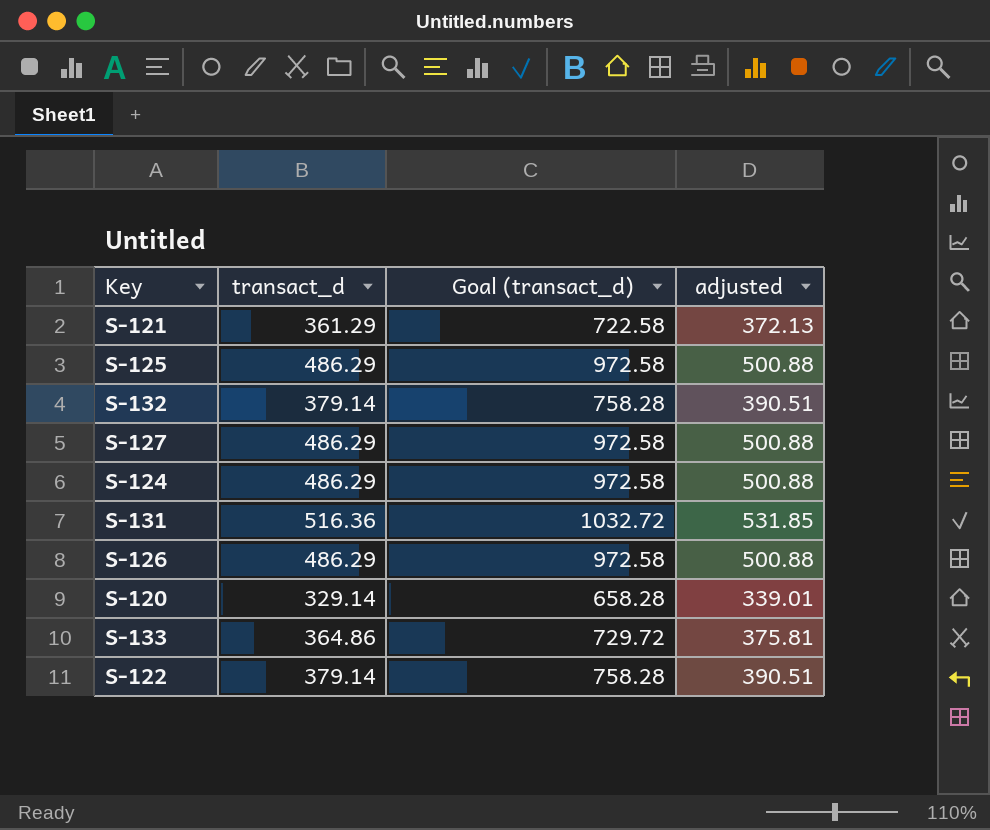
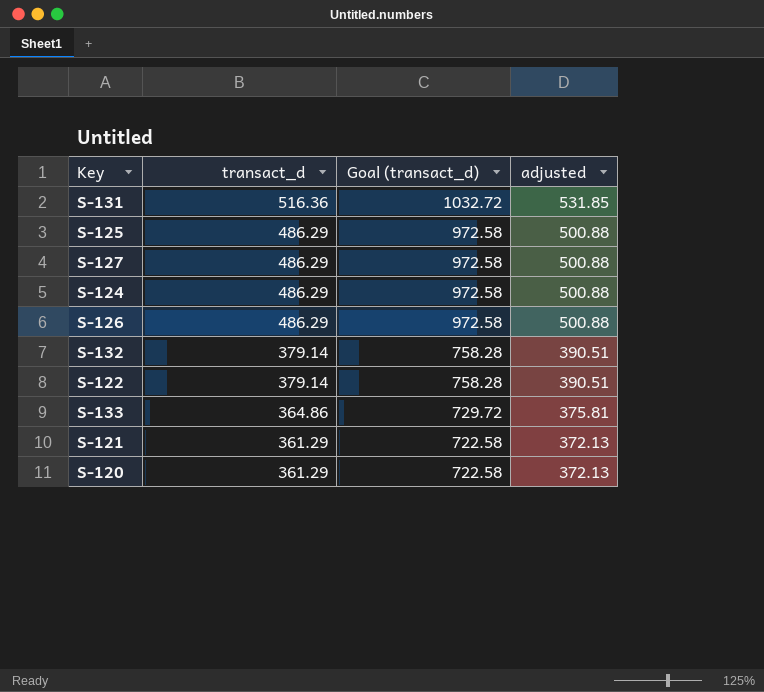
row order: none -> transact_d descending
S-120 | transact_d: 329.14 -> 361.29
S-120 | Goal (transact_d): 658.28 -> 722.58
S-120 | adjusted: 339.01 -> 372.13

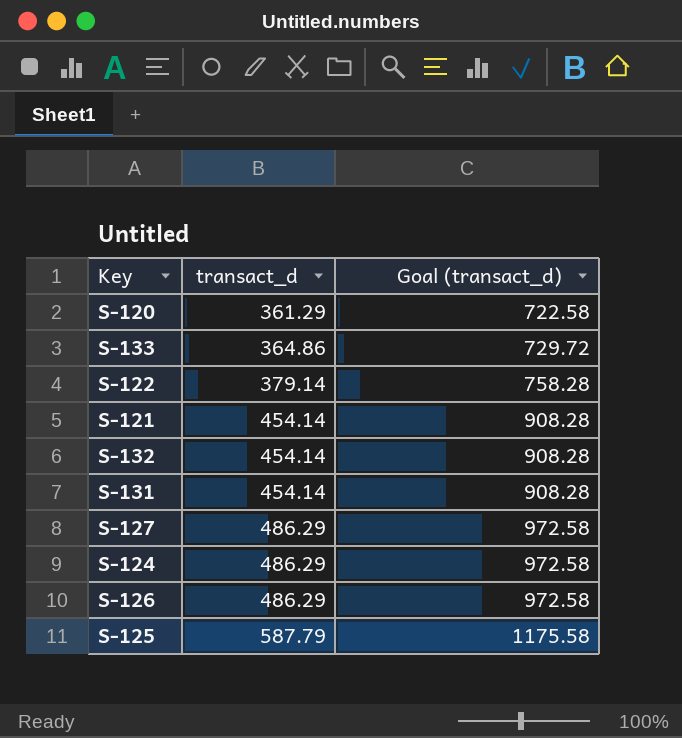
row order: transact_d descending -> transact_d ascending
column adjusted | formula: [transact_d] * 1.03 -> none
S-121 | transact_d: 361.29 -> 454.14
S-121 | Goal (transact_d): 722.58 -> 908.28
S-132 | transact_d: 379.14 -> 454.14
S-132 | Goal (transact_d): 758.28 -> 908.28
S-131 | transact_d: 516.36 -> 454.14
S-131 | Goal (transact_d): 1032.72 -> 908.28
S-125 | transact_d: 486.29 -> 587.79
S-125 | Goal (transact_d): 972.58 -> 1175.58

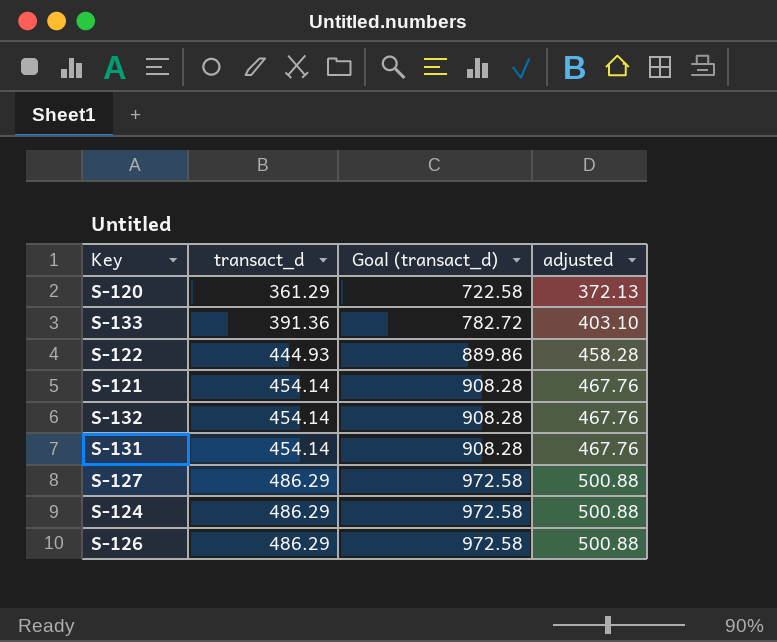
column adjusted | formula: none -> [transact_d] * 1.03
row S-125: 587.79 | 1175.58 -> none
S-133 | transact_d: 364.86 -> 391.36
S-133 | Goal (transact_d): 729.72 -> 782.72
S-122 | transact_d: 379.14 -> 444.93
S-122 | Goal (transact_d): 758.28 -> 889.86

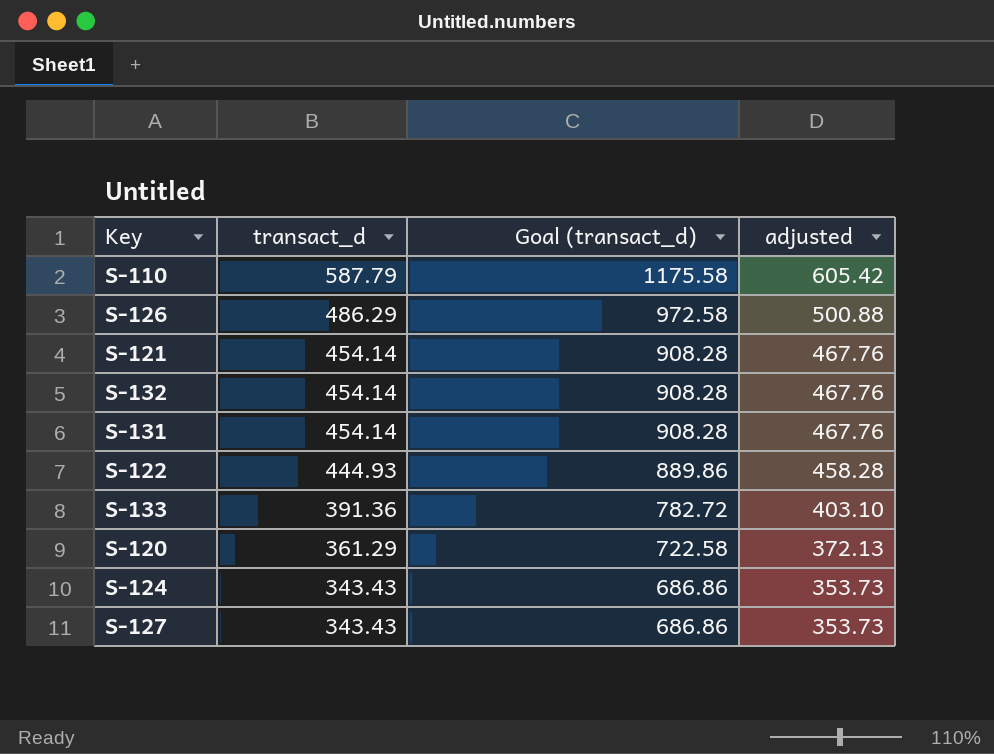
row order: transact_d ascending -> transact_d descending
row S-110: none -> 587.79 | 1175.58 | 605.42
S-124 | transact_d: 486.29 -> 343.43
S-124 | Goal (transact_d): 972.58 -> 686.86
S-124 | adjusted: 500.88 -> 353.73
S-127 | transact_d: 486.29 -> 343.43
S-127 | Goal (transact_d): 972.58 -> 686.86
S-127 | adjusted: 500.88 -> 353.73

